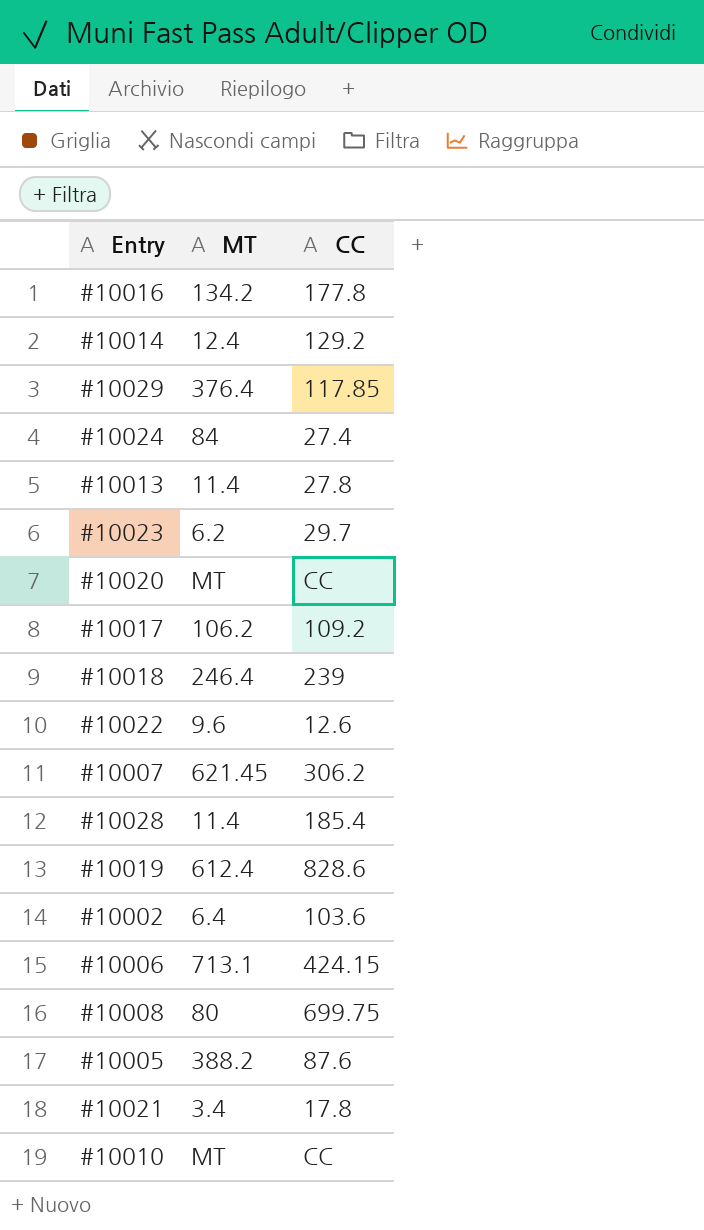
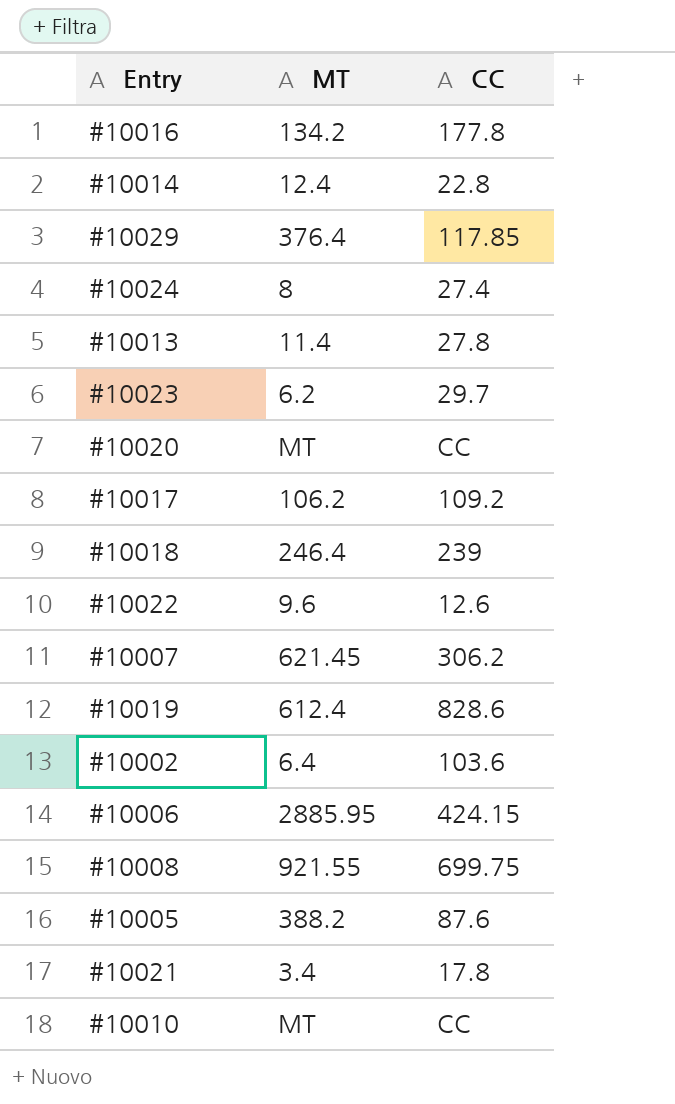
row #10028: 11.4 | 185.4 -> none
#10014 | CC: 129.2 -> 22.8
#10024 | MT: 84 -> 8
#10006 | MT: 713.1 -> 2885.95
#10008 | MT: 80 -> 921.55

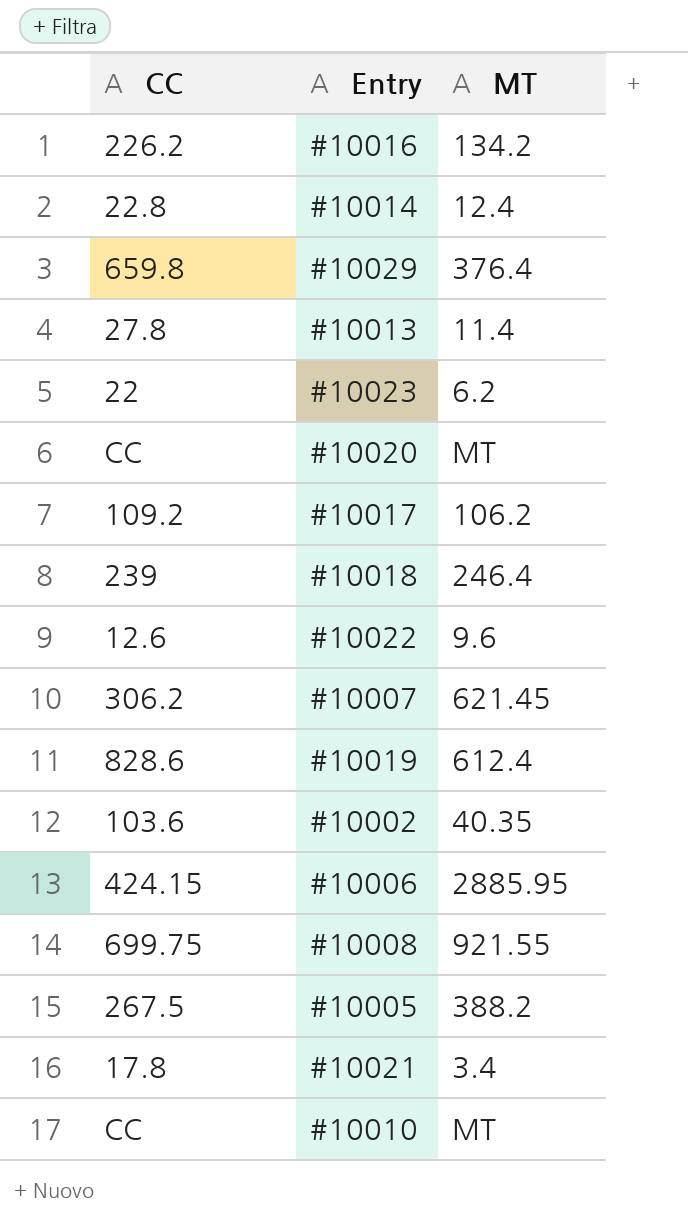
column CC | position: 3 -> 1
row #10024: 8 | 27.4 -> none
#10016 | CC: 177.8 -> 226.2
#10029 | CC: 117.85 -> 659.8
#10023 | CC: 29.7 -> 22
#10002 | MT: 6.4 -> 40.35
#10005 | CC: 87.6 -> 267.5

